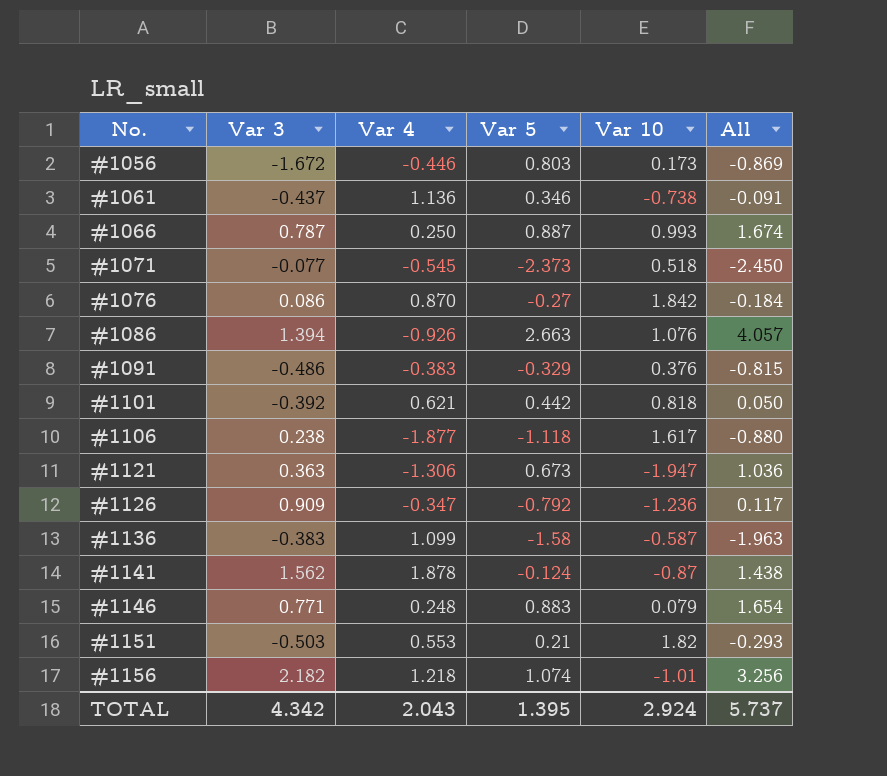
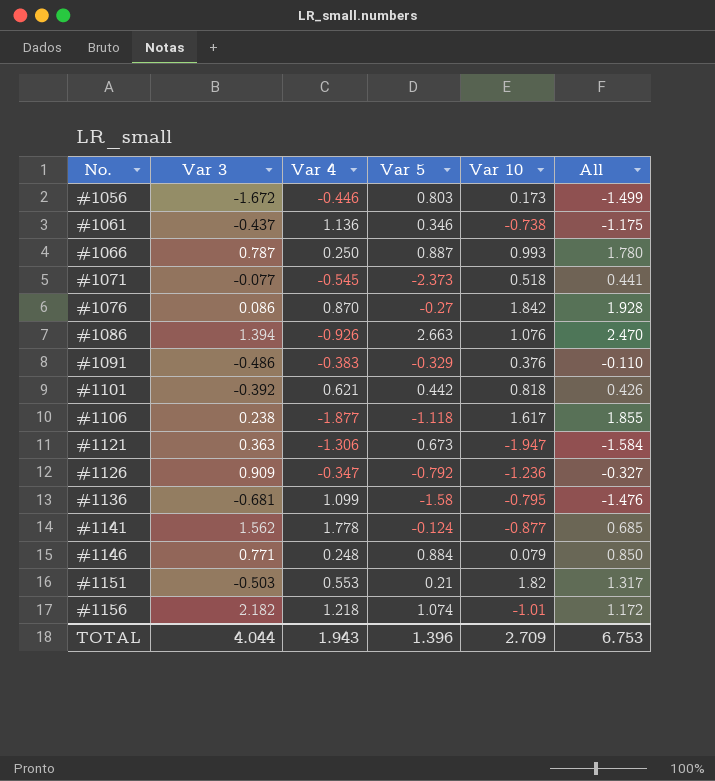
column All | formula: [Var 3] + [Var 5] -> [Var 3] + [Var 10]
#1136 | Var 3: -0.383 -> -0.681
#1136 | Var 10: -0.587 -> -0.795
#1141 | Var 4: 1.878 -> 1.778
#1141 | Var 10: -0.87 -> -0.877
#1146 | Var 5: 0.883 -> 0.884
TOTAL | Var 3: 4.342 -> 4.044
TOTAL | Var 4: 2.043 -> 1.943
TOTAL | Var 5: 1.395 -> 1.396
TOTAL | Var 10: 2.924 -> 2.709
TOTAL | All: 5.737 -> 6.753

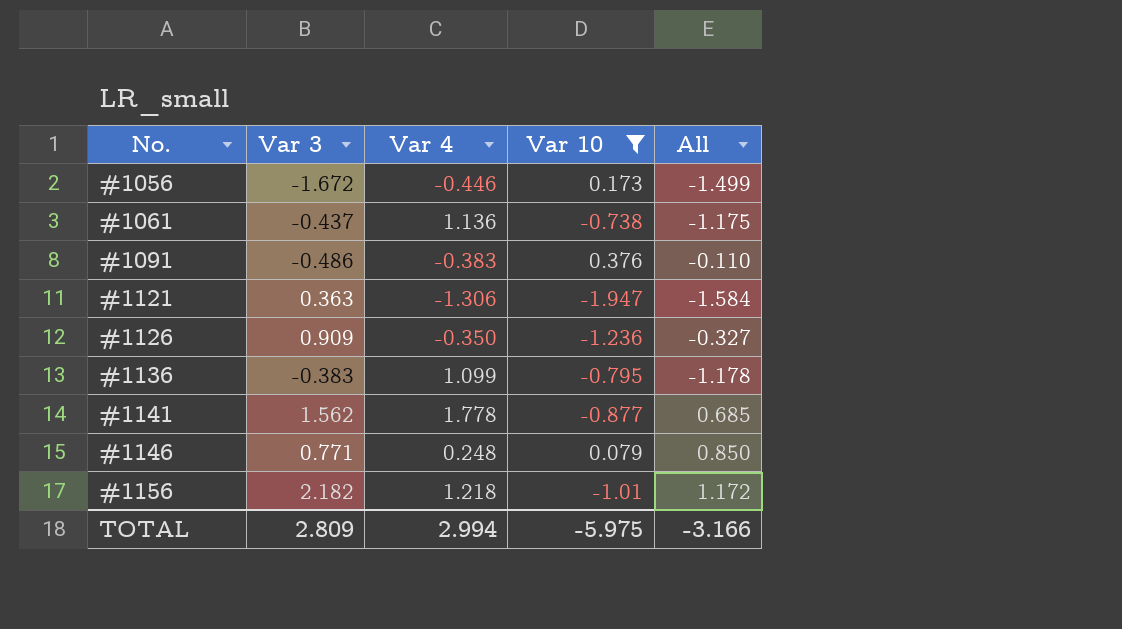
filter: none -> Var 10 <= 0.376
column Var 5 | position: 4 -> none
#1126 | Var 4: -0.347 -> -0.350
#1136 | Var 3: -0.681 -> -0.383
#1136 | All: -1.476 -> -1.178
TOTAL | Var 3: 4.044 -> 2.809
TOTAL | Var 4: 1.943 -> 2.994
TOTAL | Var 10: 2.709 -> -5.975
TOTAL | All: 6.753 -> -3.166

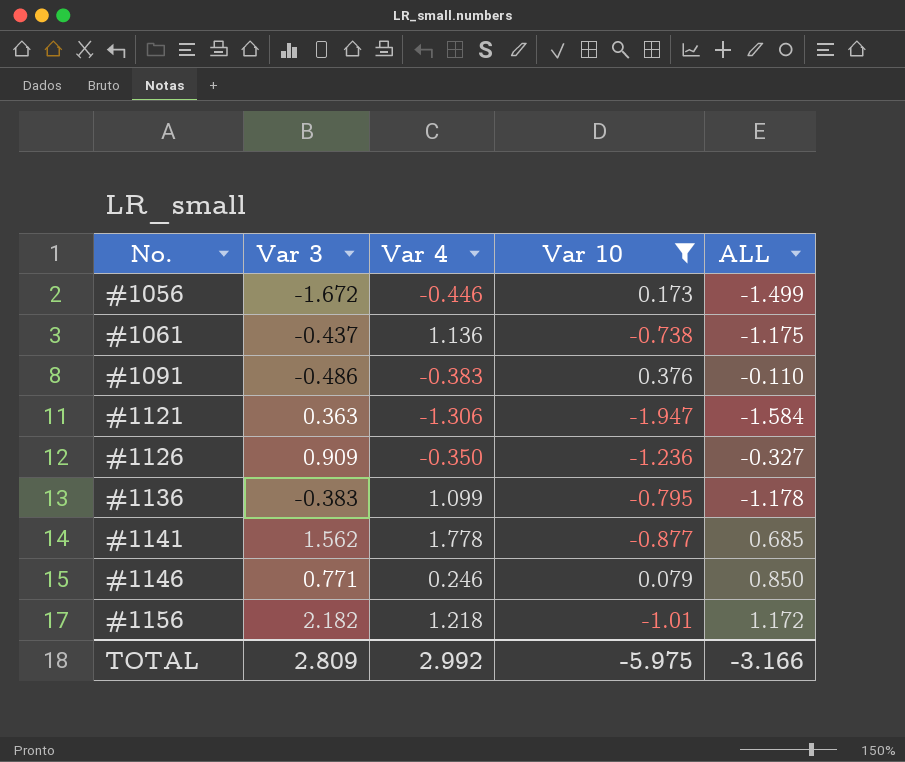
column name: All -> ALL
#1146 | Var 4: 0.248 -> 0.246
TOTAL | Var 4: 2.994 -> 2.992

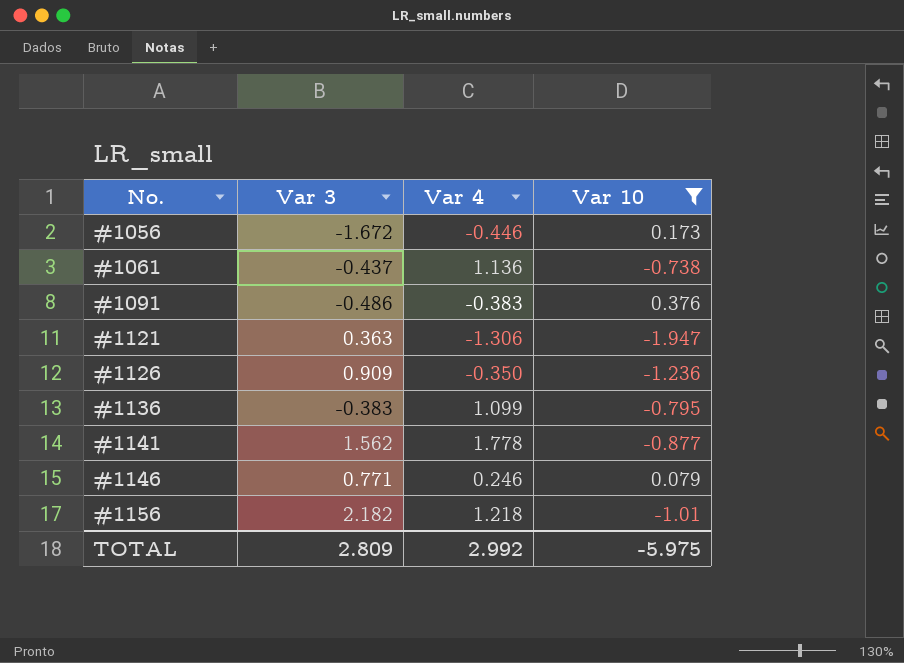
column ALL | formula: [Var 3] + [Var 10] -> none

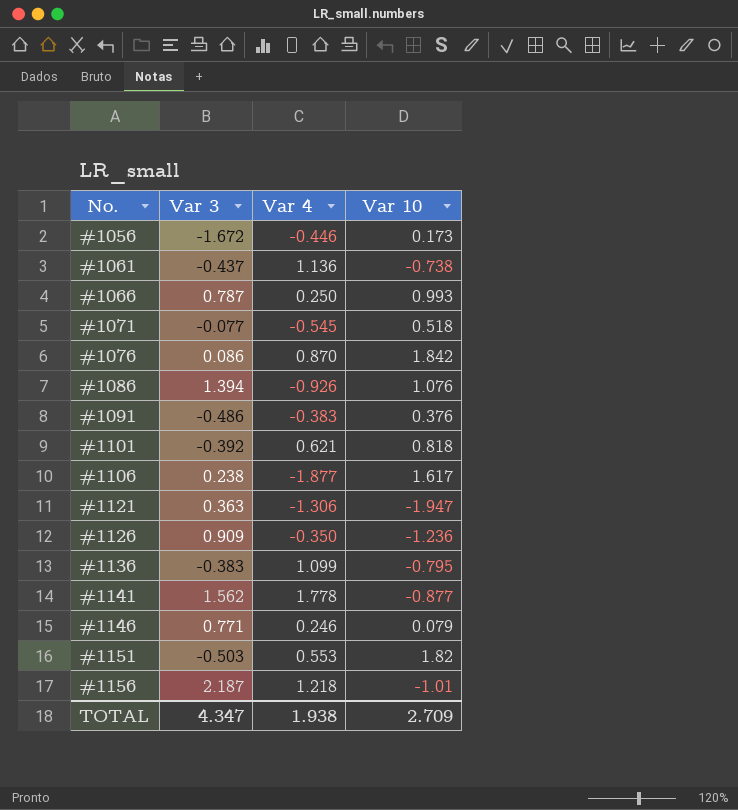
filter: Var 10 <= 0.376 -> none
#1156 | Var 3: 2.182 -> 2.187
TOTAL | Var 3: 2.809 -> 4.347
TOTAL | Var 4: 2.992 -> 1.938
TOTAL | Var 10: -5.975 -> 2.709

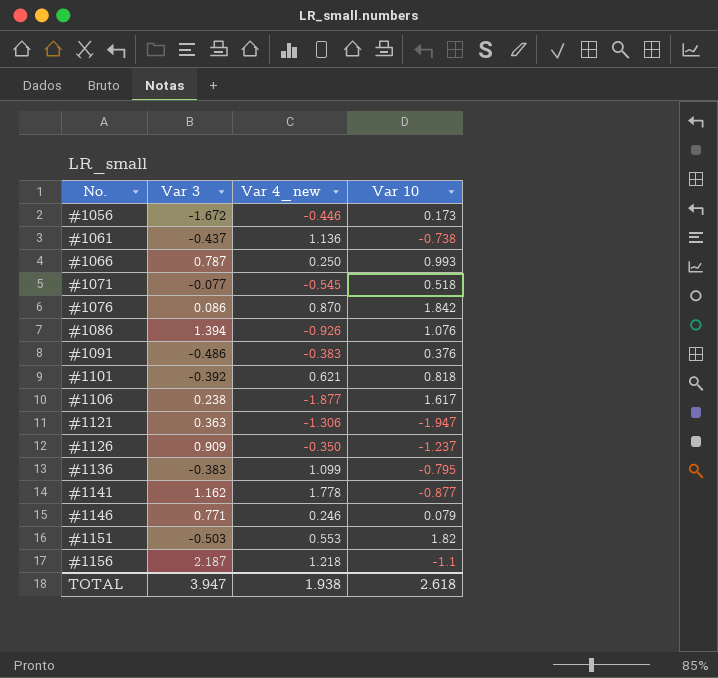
column name: Var 4 -> Var 4_new
#1126 | Var 10: -1.236 -> -1.237
#1141 | Var 3: 1.562 -> 1.162
#1156 | Var 10: -1.01 -> -1.1
TOTAL | Var 3: 4.347 -> 3.947
TOTAL | Var 10: 2.709 -> 2.618

